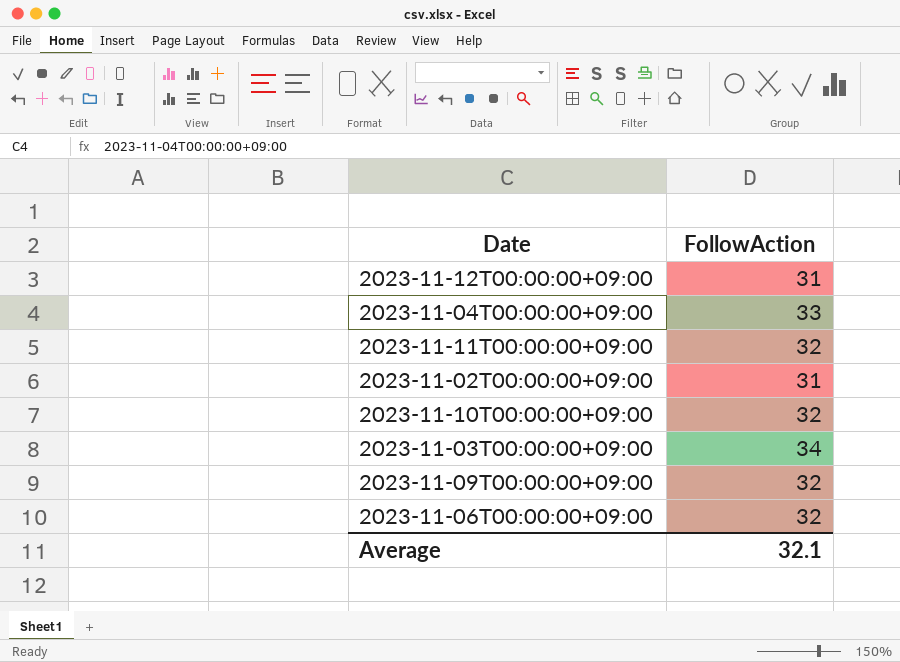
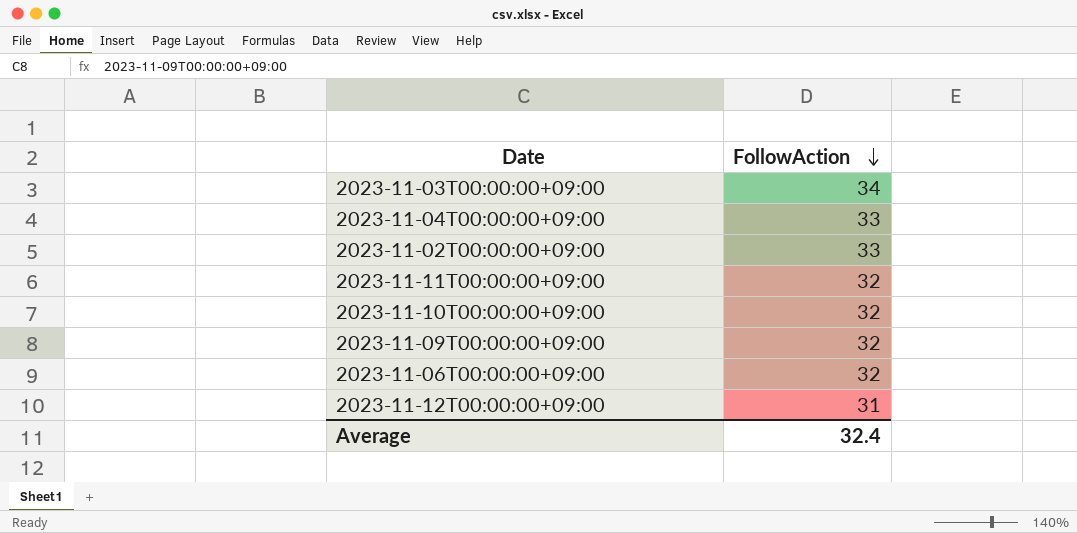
row order: none -> FollowAction descending
2023-11-02T00:00:00+09:00 | FollowAction: 31 -> 33
Average | FollowAction: 32.1 -> 32.4

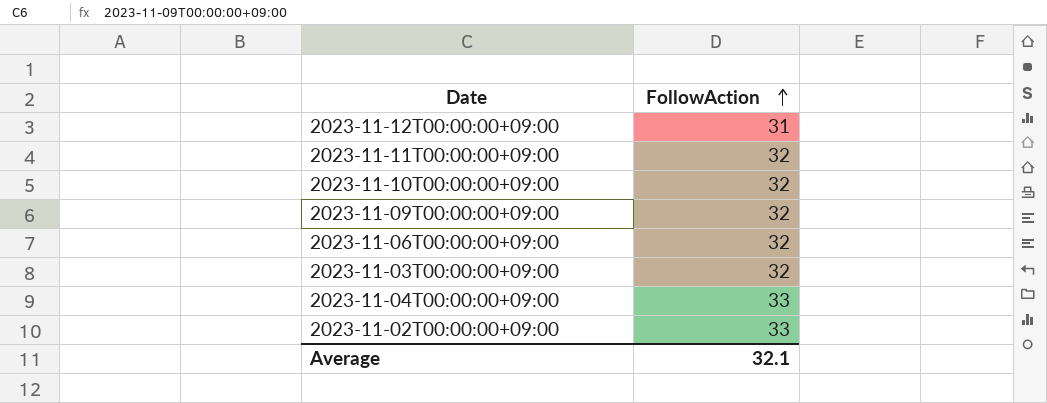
row order: FollowAction descending -> FollowAction ascending
2023-11-03T00:00:00+09:00 | FollowAction: 34 -> 32
Average | FollowAction: 32.4 -> 32.1

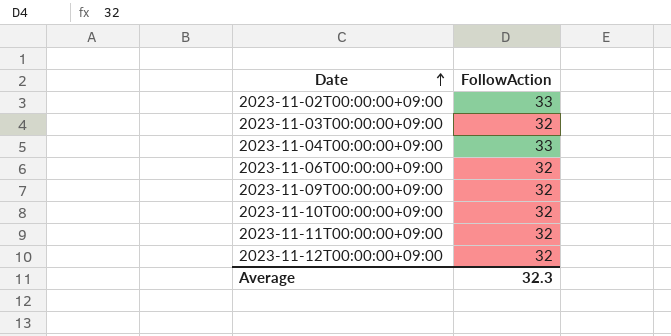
row order: FollowAction ascending -> Date ascending
2023-11-12T00:00:00+09:00 | FollowAction: 31 -> 32
Average | FollowAction: 32.1 -> 32.3

